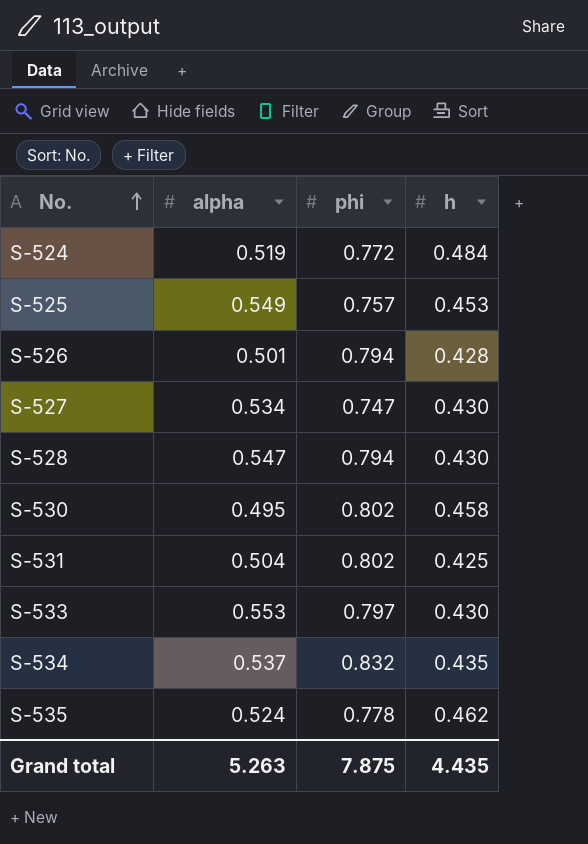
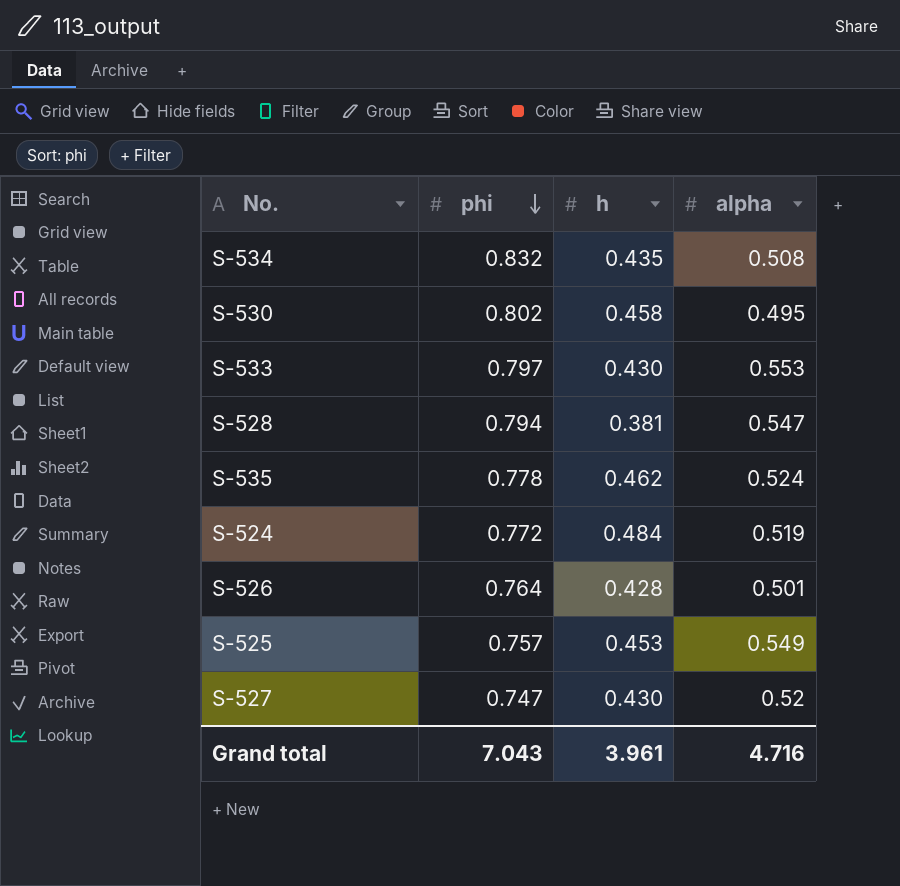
row order: No. ascending -> phi descending
column alpha | position: 2 -> 4
row S-531: 0.504 | 0.802 | 0.425 -> none
S-534 | alpha: 0.537 -> 0.508
S-528 | h: 0.430 -> 0.381
S-526 | phi: 0.794 -> 0.764
S-527 | alpha: 0.534 -> 0.52
Grand total | phi: 7.875 -> 7.043
Grand total | h: 4.435 -> 3.961
Grand total | alpha: 5.263 -> 4.716

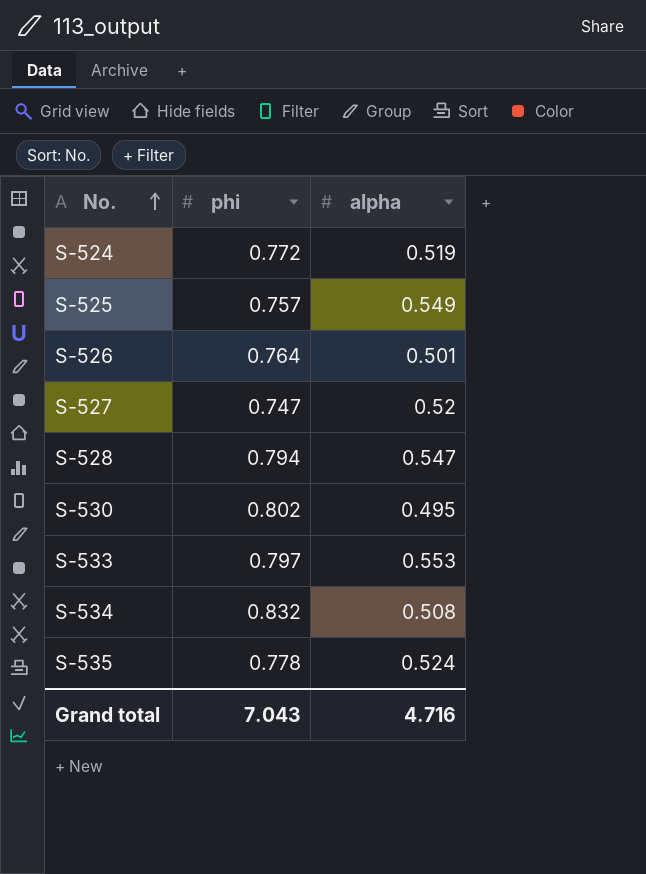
row order: phi descending -> No. ascending
column h | position: 3 -> none

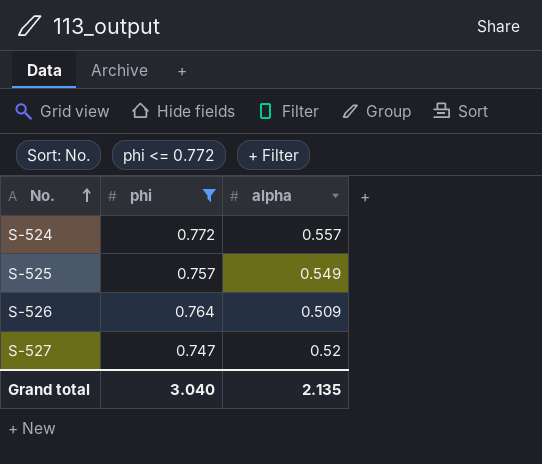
filter: none -> phi <= 0.772
S-524 | alpha: 0.519 -> 0.557
S-526 | alpha: 0.501 -> 0.509
Grand total | phi: 7.043 -> 3.040
Grand total | alpha: 4.716 -> 2.135

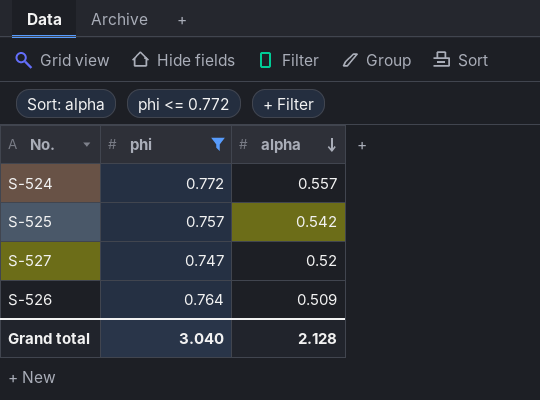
row order: No. ascending -> alpha descending
S-525 | alpha: 0.549 -> 0.542
Grand total | alpha: 2.135 -> 2.128

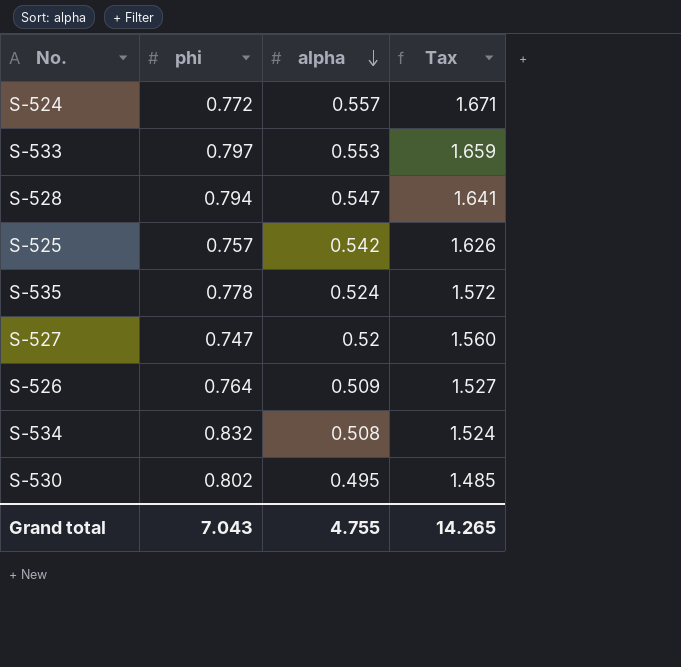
filter: phi <= 0.772 -> none
column Tax | formula: none -> [alpha] * 3
Grand total | phi: 3.040 -> 7.043
Grand total | alpha: 2.128 -> 4.755

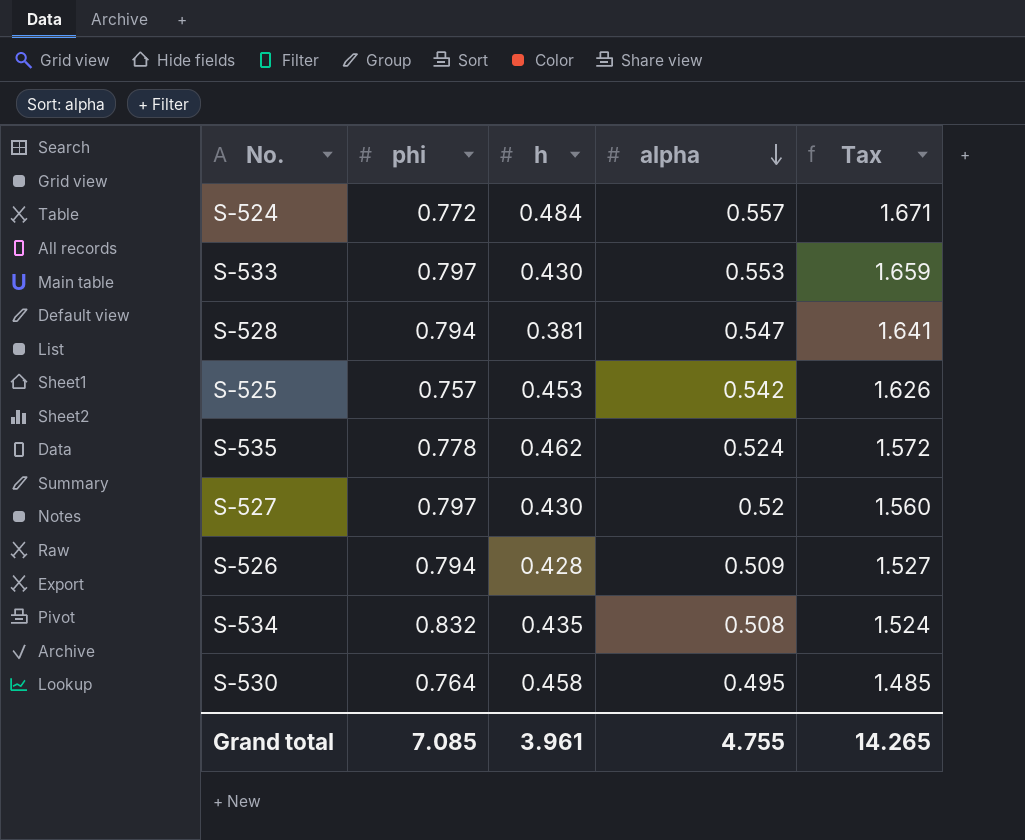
column h | position: none -> 3
S-527 | phi: 0.747 -> 0.797
S-526 | phi: 0.764 -> 0.794
S-530 | phi: 0.802 -> 0.764
Grand total | phi: 7.043 -> 7.085

